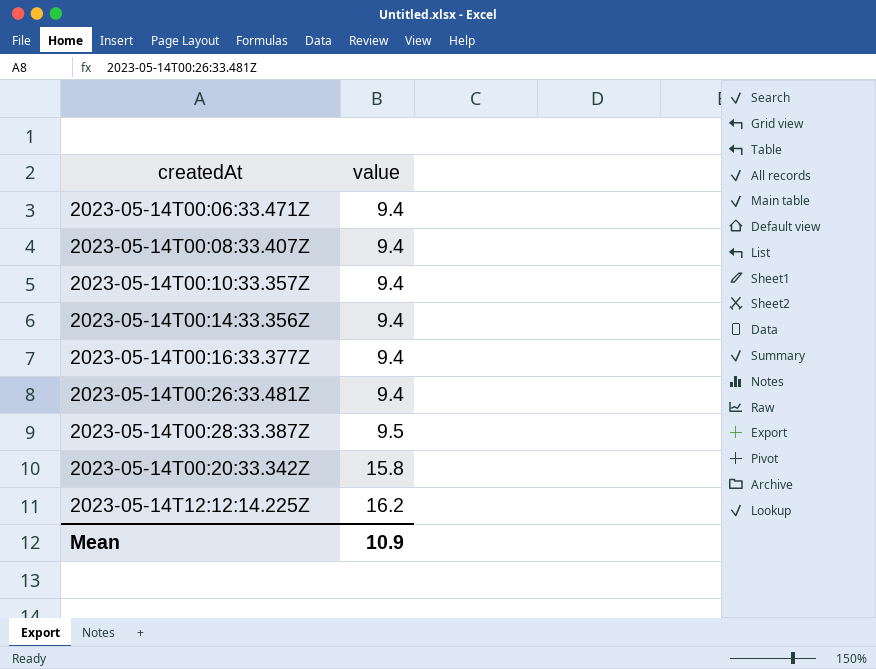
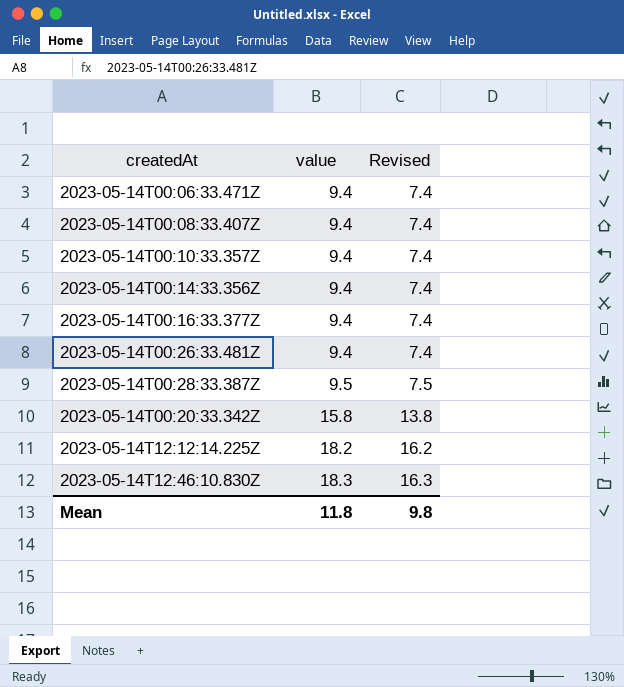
column Revised | formula: none -> [value] - 2
2023-05-14T12:12:14.225Z | value: 16.2 -> 18.2
row 2023-05-14T12:46:10.830Z: none -> 18.3 | 16.3
Mean | value: 10.9 -> 11.8

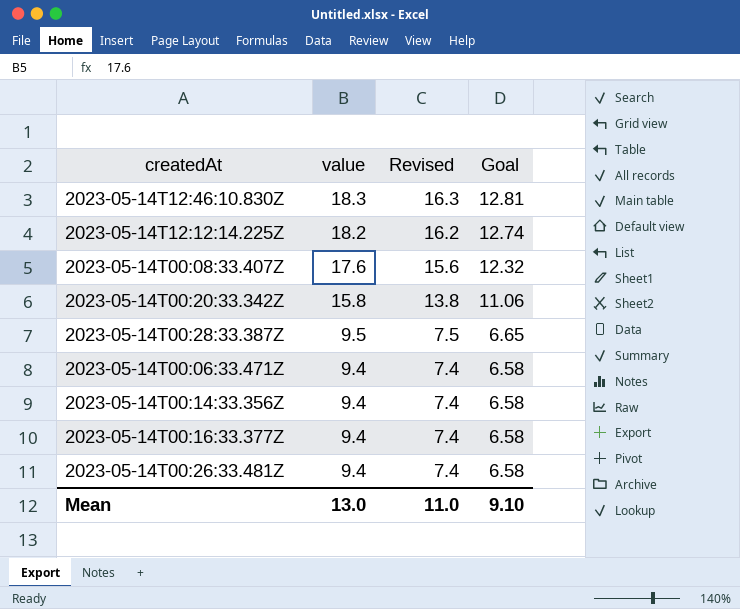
row order: value ascending -> value descending
column Goal | formula: none -> [value] * 0.7
row 2023-05-14T00:10:33.357Z: 9.4 | 7.4 -> none
2023-05-14T00:08:33.407Z | value: 9.4 -> 17.6
2023-05-14T00:08:33.407Z | Revised: 7.4 -> 15.6
Mean | value: 11.8 -> 13.0
Mean | Revised: 9.8 -> 11.0

